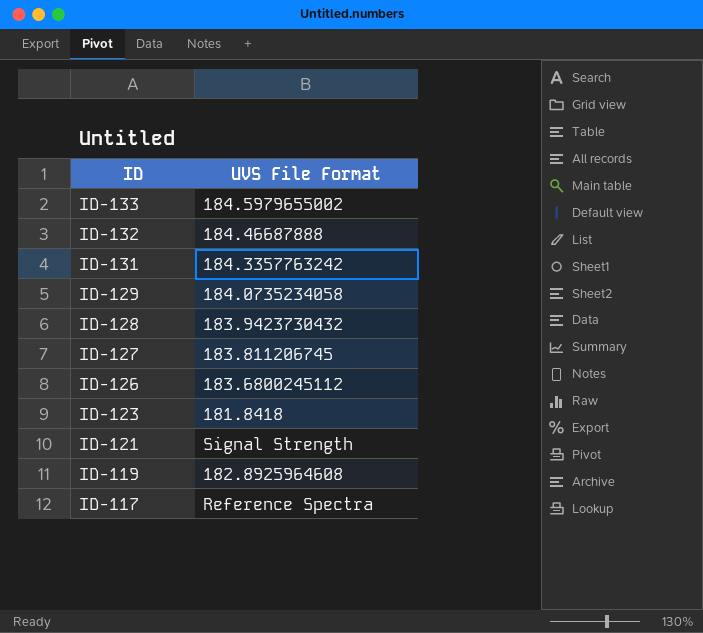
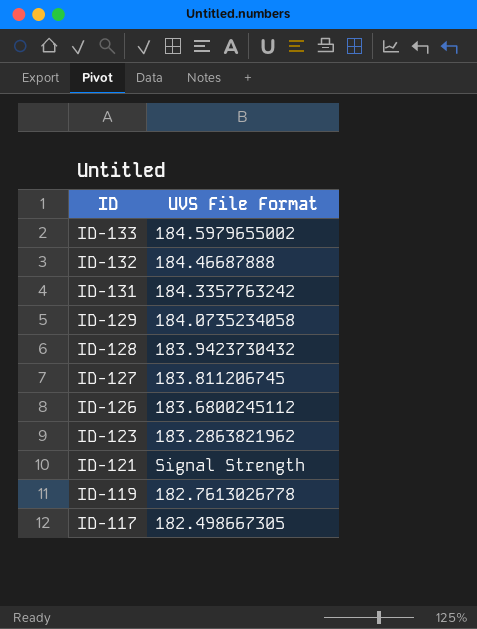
ID-123 | UVS File Format: 181.8418 -> 183.2863821962
ID-119 | UVS File Format: 182.8925964608 -> 182.7613026778
ID-117 | UVS File Format: Reference Spectra -> 182.498667305

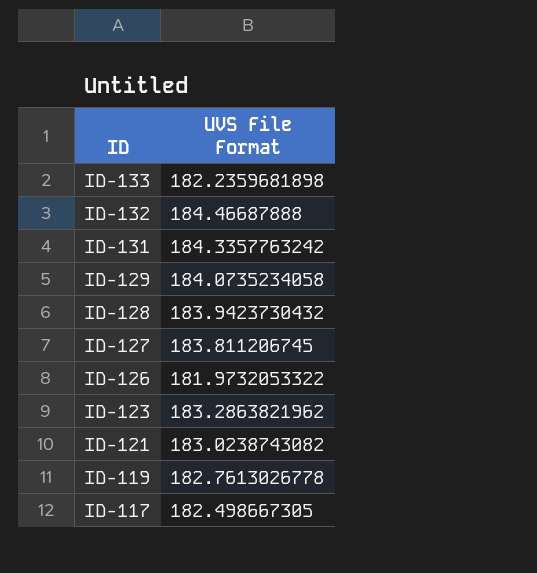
ID-133 | UVS File Format: 184.5979655002 -> 182.2359681898
ID-126 | UVS File Format: 183.6800245112 -> 181.9732053322
ID-121 | UVS File Format: Signal Strength -> 183.0238743082

